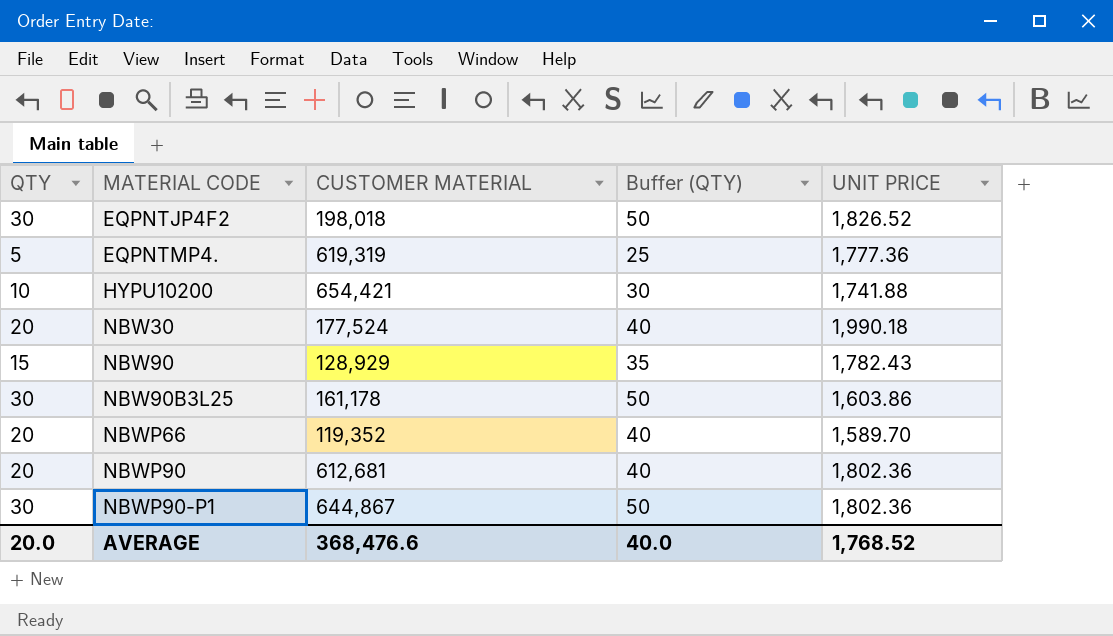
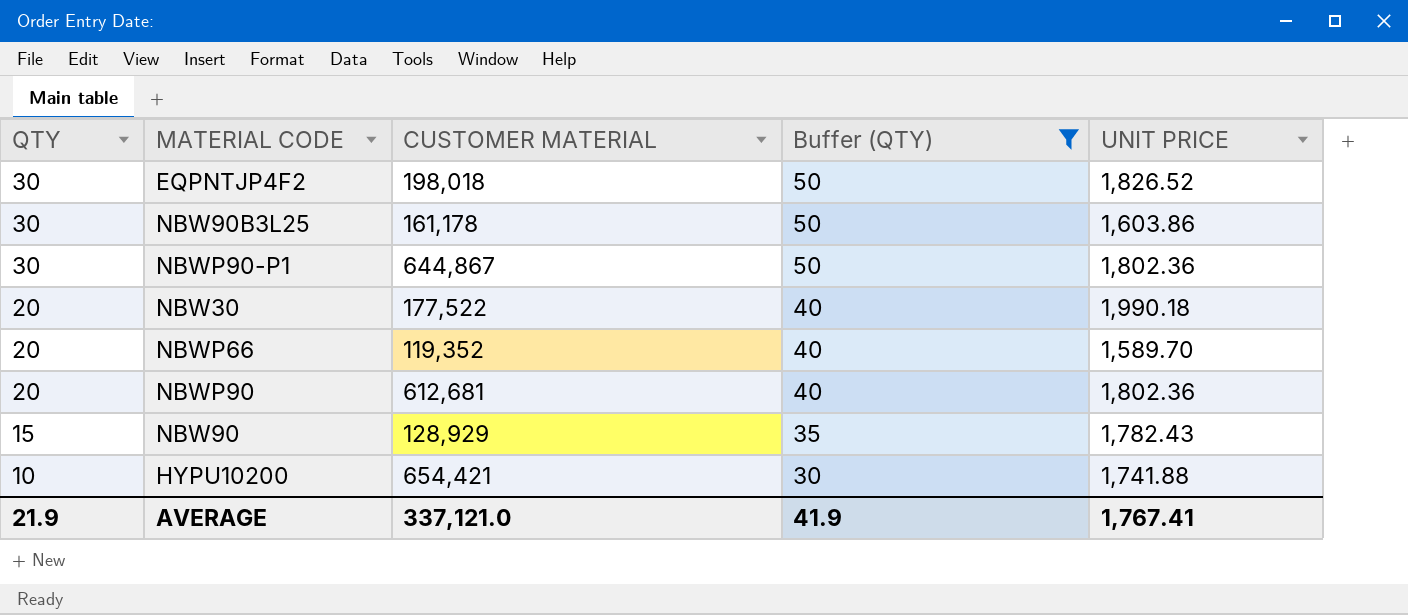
filter: none -> Buffer (QTY) != 25
row order: MATERIAL CODE ascending -> QTY descending
NBW30 | CUSTOMER MATERIAL: 177,524 -> 177,522
AVERAGE | QTY: 20.0 -> 21.9
AVERAGE | CUSTOMER MATERIAL: 368,476.6 -> 337,121.0
AVERAGE | Buffer (QTY): 40.0 -> 41.9
AVERAGE | UNIT PRICE: 1,768.52 -> 1,767.41

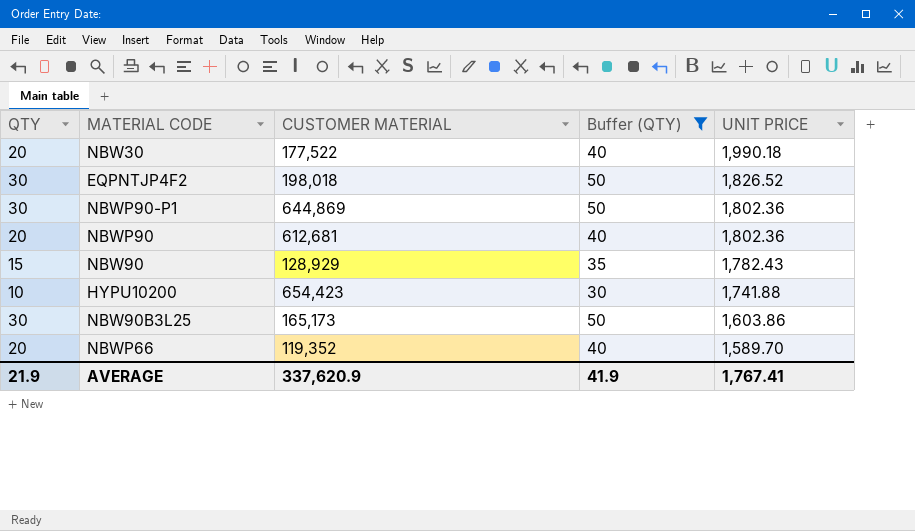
row order: QTY descending -> UNIT PRICE descending
NBWP90-P1 | CUSTOMER MATERIAL: 644,867 -> 644,869
HYPU10200 | CUSTOMER MATERIAL: 654,421 -> 654,423
NBW90B3L25 | CUSTOMER MATERIAL: 161,178 -> 165,173
AVERAGE | CUSTOMER MATERIAL: 337,121.0 -> 337,620.9

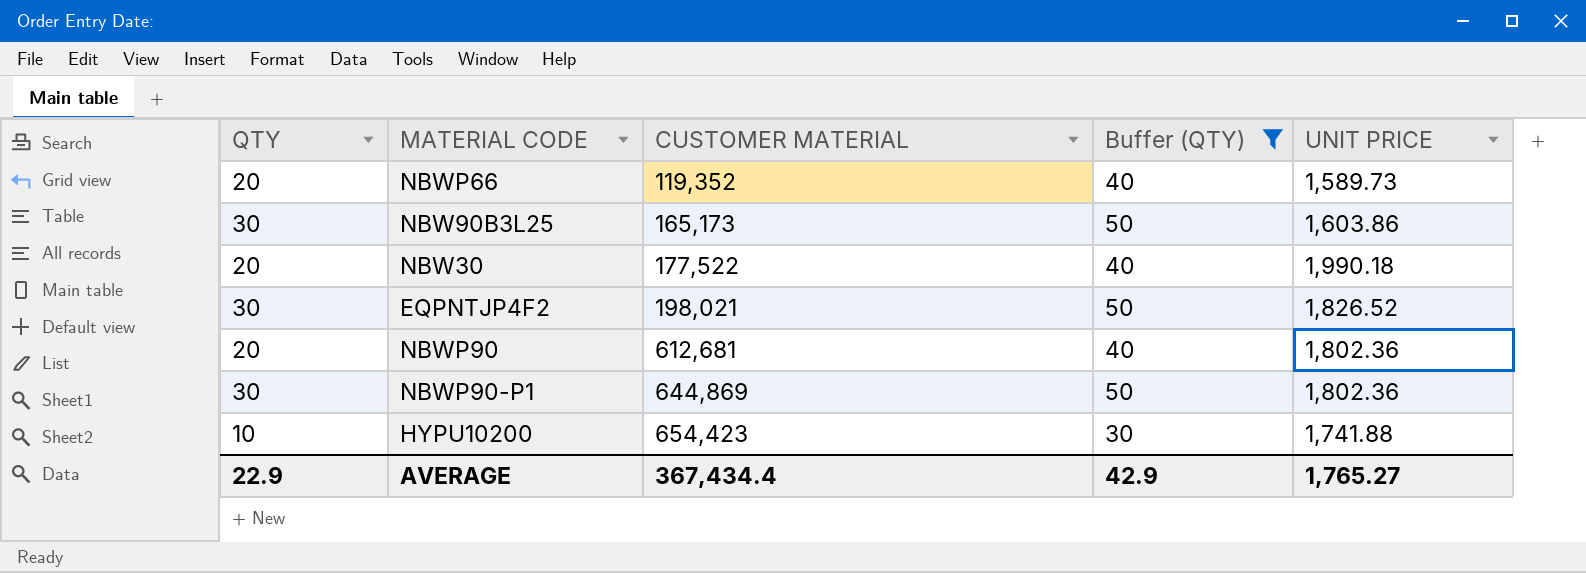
row order: UNIT PRICE descending -> CUSTOMER MATERIAL ascending
row NBW90: 15 | 128,929 | 35 | 1,782.43 -> none
NBWP66 | UNIT PRICE: 1,589.70 -> 1,589.73
EQPNTJP4F2 | CUSTOMER MATERIAL: 198,018 -> 198,021
AVERAGE | QTY: 21.9 -> 22.9
AVERAGE | CUSTOMER MATERIAL: 337,620.9 -> 367,434.4
AVERAGE | Buffer (QTY): 41.9 -> 42.9
AVERAGE | UNIT PRICE: 1,767.41 -> 1,765.27

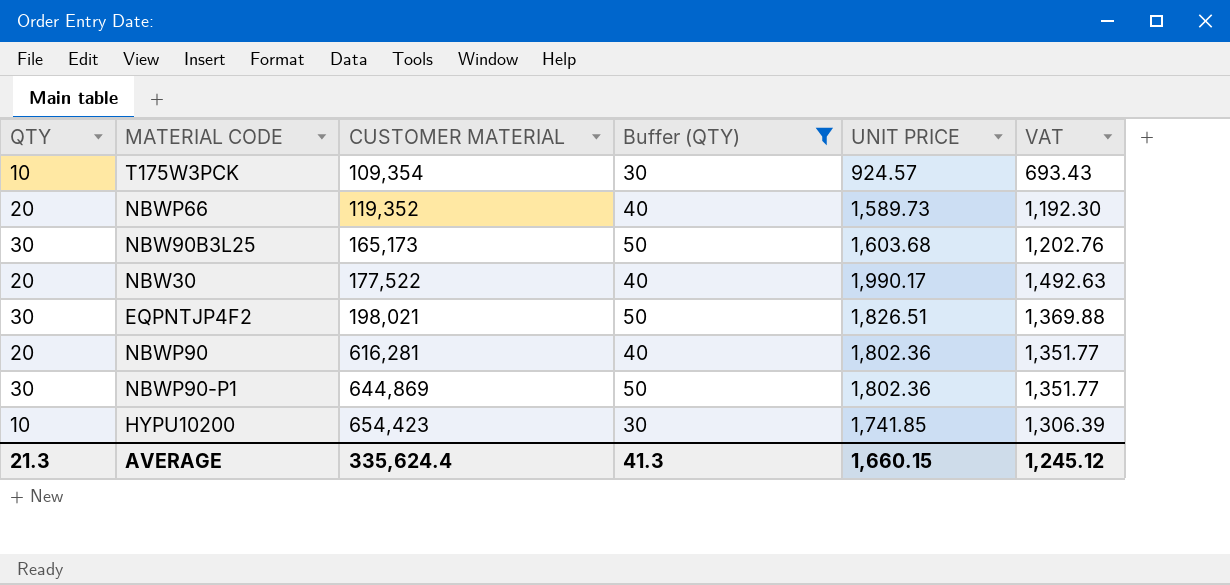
column VAT | formula: none -> [UNIT PRICE] * 0.75
row T175W3PCK: none -> 10 | 109,354 | 30 | 924.57 | 693.43
NBW90B3L25 | UNIT PRICE: 1,603.86 -> 1,603.68
NBW30 | UNIT PRICE: 1,990.18 -> 1,990.17
EQPNTJP4F2 | UNIT PRICE: 1,826.52 -> 1,826.51
NBWP90 | CUSTOMER MATERIAL: 612,681 -> 616,281
HYPU10200 | UNIT PRICE: 1,741.88 -> 1,741.85
AVERAGE | QTY: 22.9 -> 21.3
AVERAGE | CUSTOMER MATERIAL: 367,434.4 -> 335,624.4
AVERAGE | Buffer (QTY): 42.9 -> 41.3
AVERAGE | UNIT PRICE: 1,765.27 -> 1,660.15

